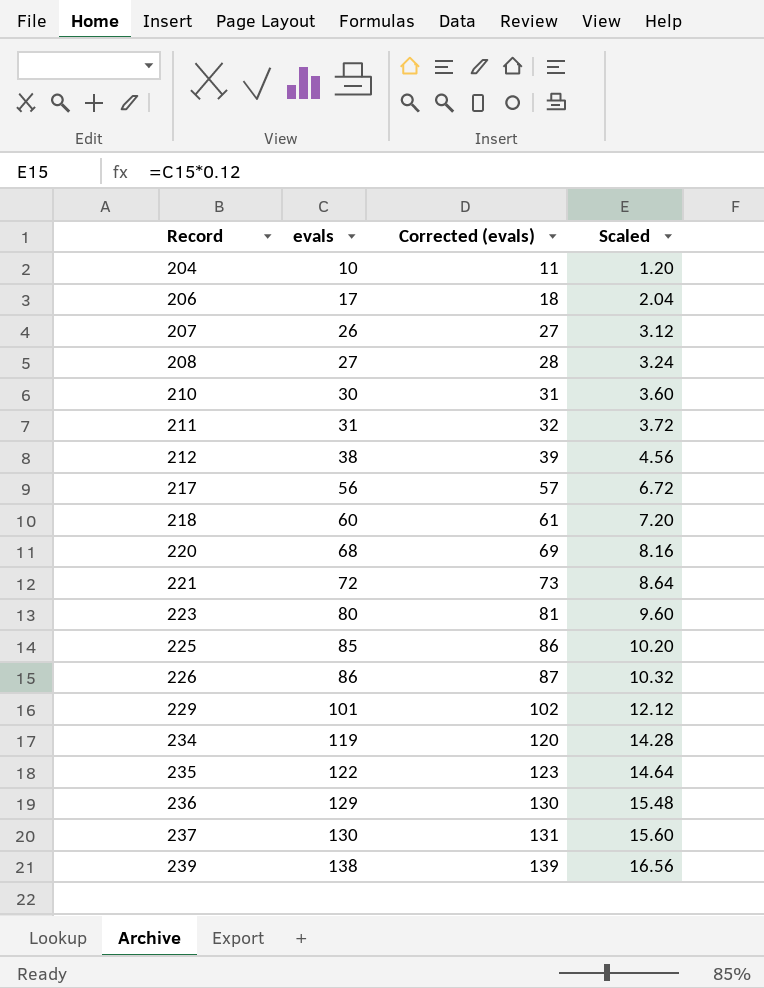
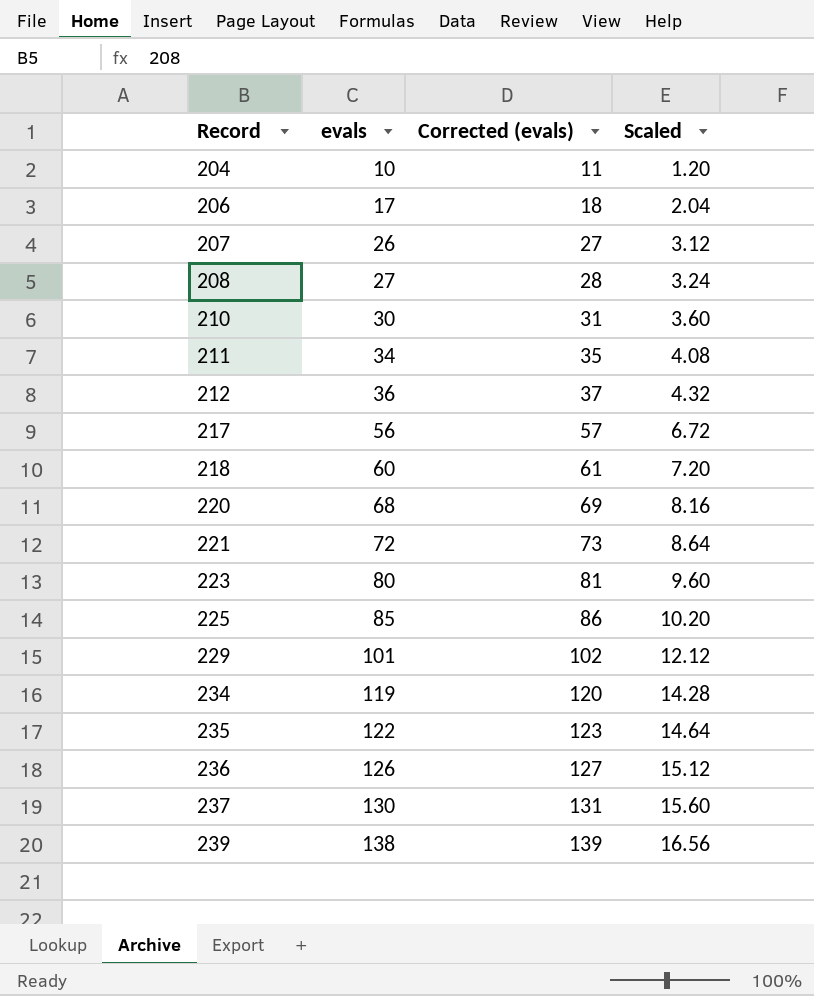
row 226: 86 | 87 | 10.32 -> none
211 | evals: 31 -> 34
211 | Corrected (evals): 32 -> 35
211 | Scaled: 3.72 -> 4.08
212 | evals: 38 -> 36
212 | Corrected (evals): 39 -> 37
212 | Scaled: 4.56 -> 4.32
236 | evals: 129 -> 126
236 | Corrected (evals): 130 -> 127
236 | Scaled: 15.48 -> 15.12

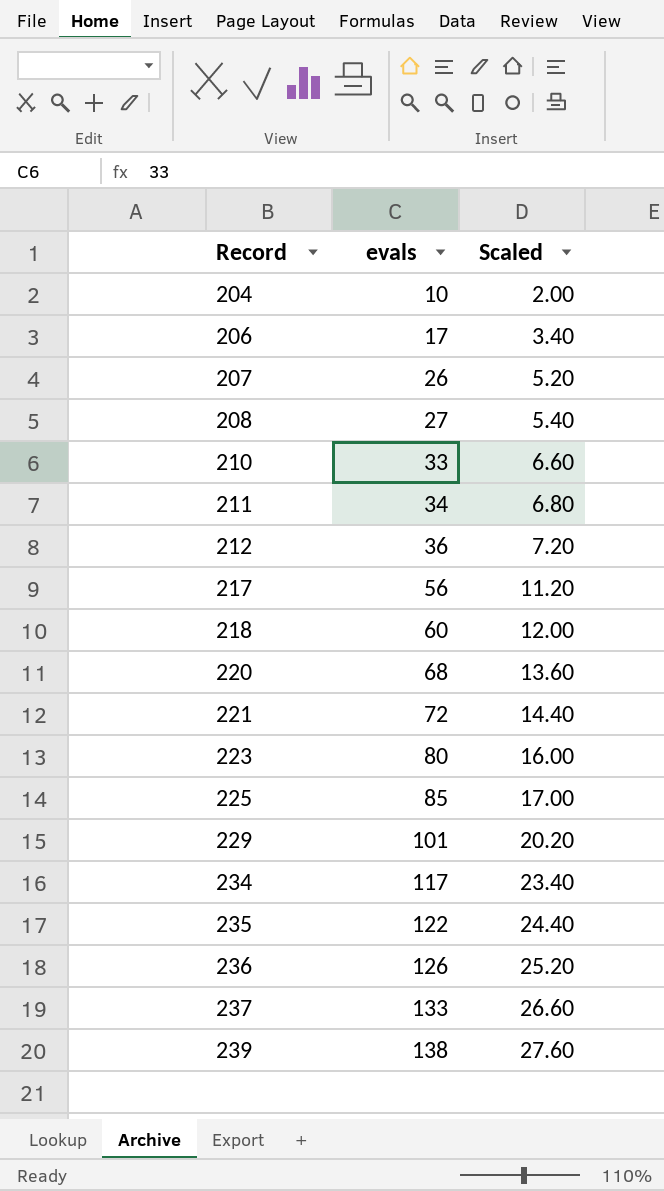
column Corrected (evals) | formula: [evals] + 1 -> none
column Scaled | formula: [evals] * 0.12 -> [evals] * 0.2
210 | evals: 30 -> 33
234 | evals: 119 -> 117
237 | evals: 130 -> 133

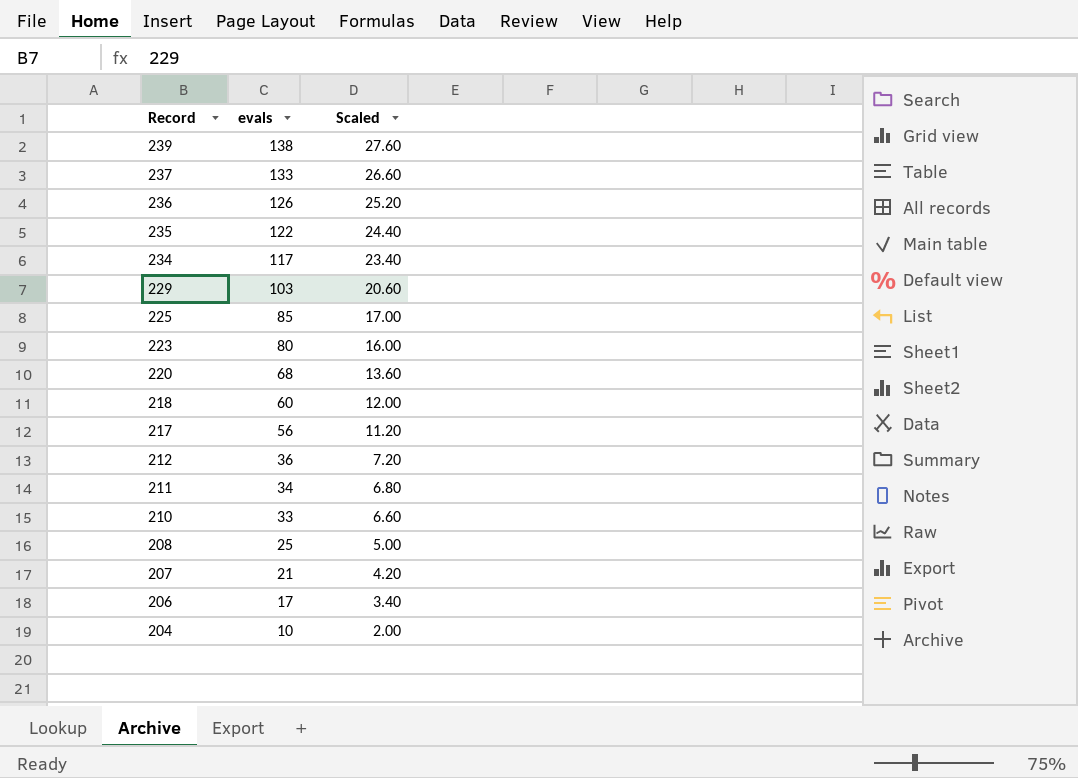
row order: Record ascending -> Record descending
row 221: 72 | 14.40 -> none
229 | evals: 101 -> 103
229 | Scaled: 20.20 -> 20.60
208 | evals: 27 -> 25
208 | Scaled: 5.40 -> 5.00
207 | evals: 26 -> 21
207 | Scaled: 5.20 -> 4.20

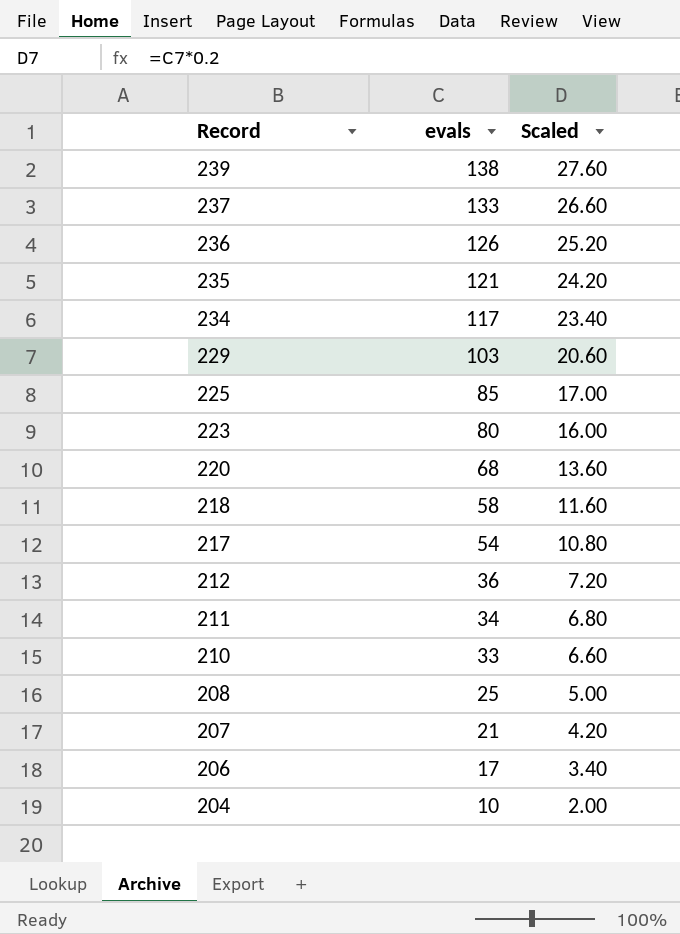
235 | evals: 122 -> 121
235 | Scaled: 24.40 -> 24.20
218 | evals: 60 -> 58
218 | Scaled: 12.00 -> 11.60
217 | evals: 56 -> 54
217 | Scaled: 11.20 -> 10.80

